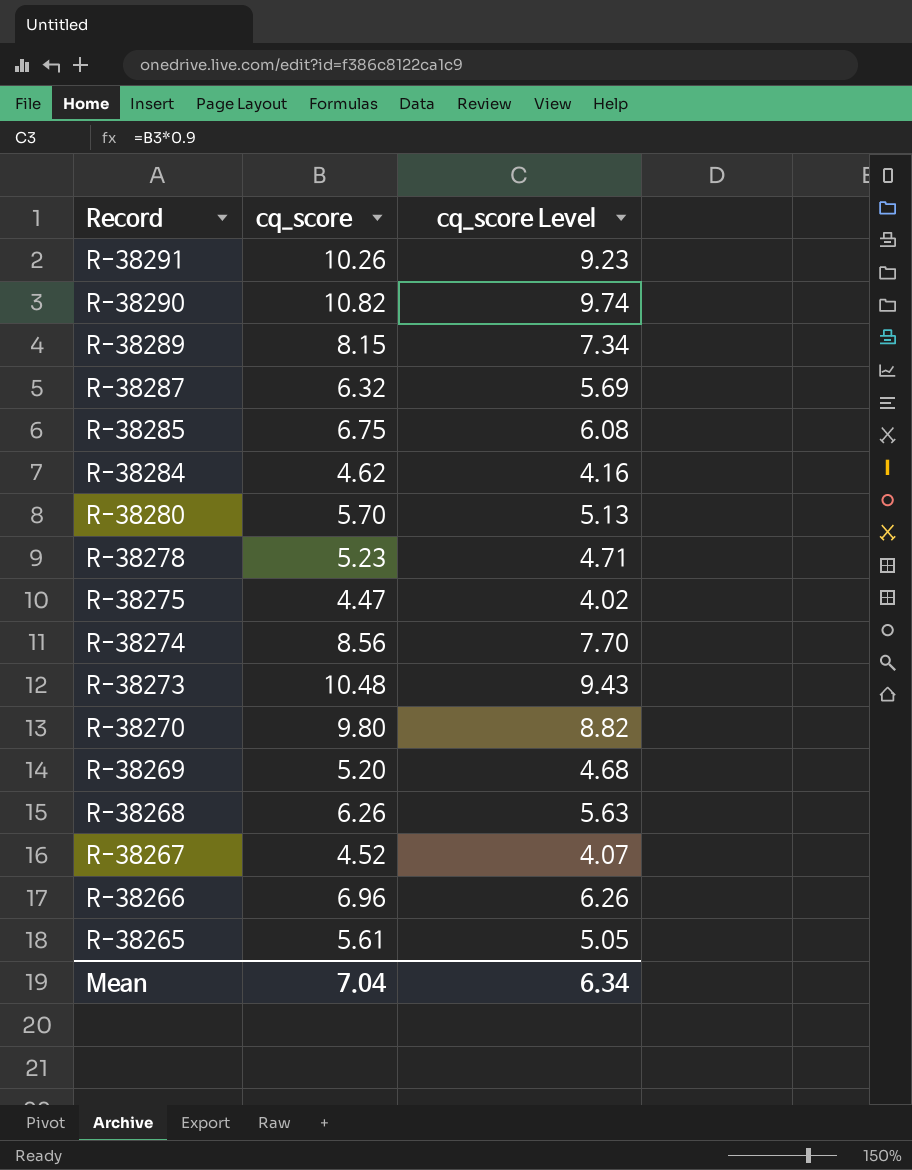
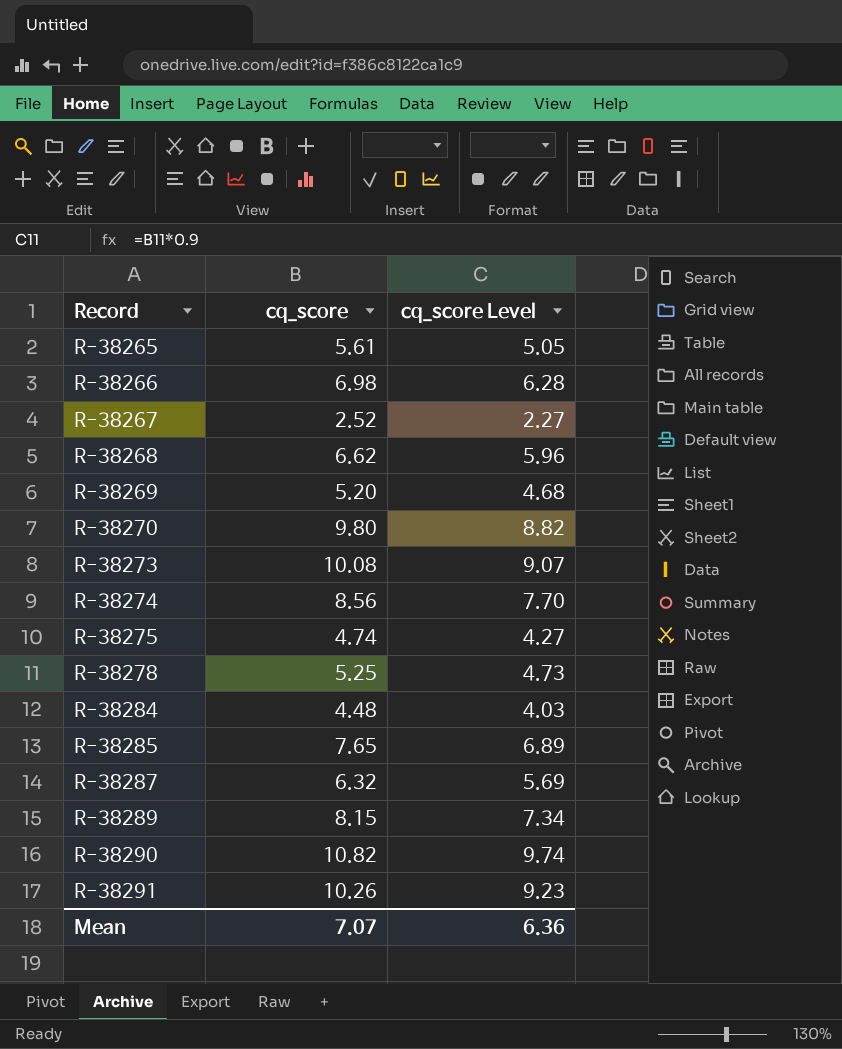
row order: Record descending -> Record ascending
row R-38280: 5.70 | 5.13 -> none
R-38266 | cq_score: 6.96 -> 6.98
R-38266 | cq_score Level: 6.26 -> 6.28
R-38267 | cq_score: 4.52 -> 2.52
R-38267 | cq_score Level: 4.07 -> 2.27
R-38268 | cq_score: 6.26 -> 6.62
R-38268 | cq_score Level: 5.63 -> 5.96
R-38273 | cq_score: 10.48 -> 10.08
R-38273 | cq_score Level: 9.43 -> 9.07
R-38275 | cq_score: 4.47 -> 4.74
R-38275 | cq_score Level: 4.02 -> 4.27
R-38278 | cq_score: 5.23 -> 5.25
R-38278 | cq_score Level: 4.71 -> 4.73
R-38284 | cq_score: 4.62 -> 4.48
R-38284 | cq_score Level: 4.16 -> 4.03
R-38285 | cq_score: 6.75 -> 7.65
R-38285 | cq_score Level: 6.08 -> 6.89
Mean | cq_score: 7.04 -> 7.07
Mean | cq_score Level: 6.34 -> 6.36

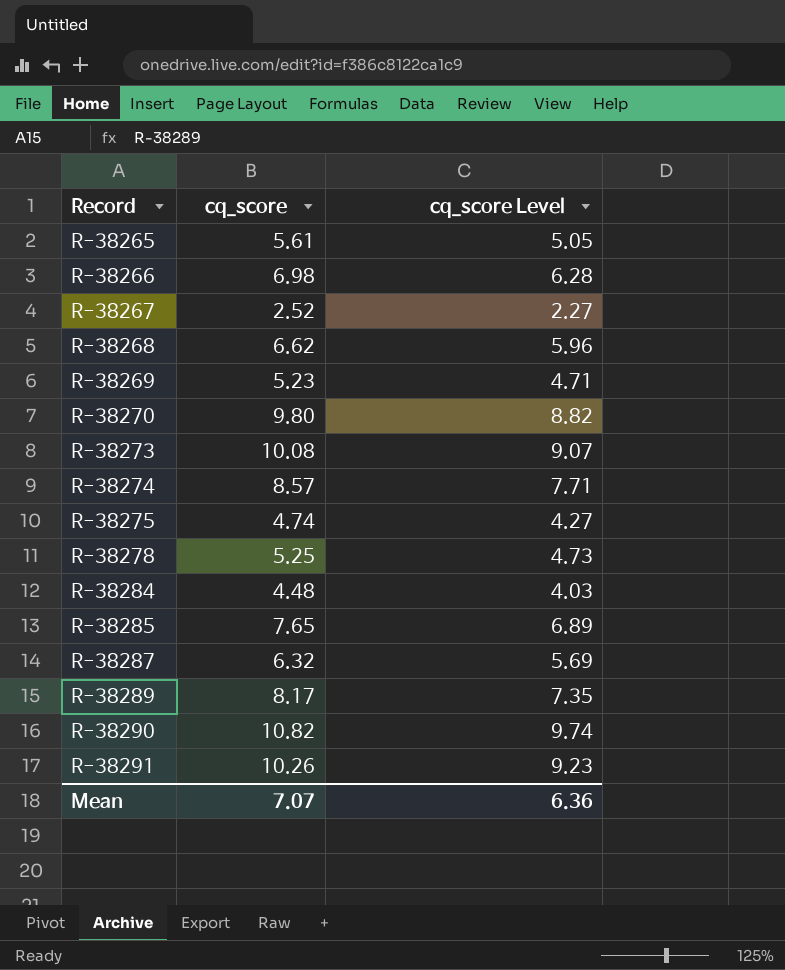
R-38269 | cq_score: 5.20 -> 5.23
R-38269 | cq_score Level: 4.68 -> 4.71
R-38274 | cq_score: 8.56 -> 8.57
R-38274 | cq_score Level: 7.70 -> 7.71
R-38289 | cq_score: 8.15 -> 8.17
R-38289 | cq_score Level: 7.34 -> 7.35

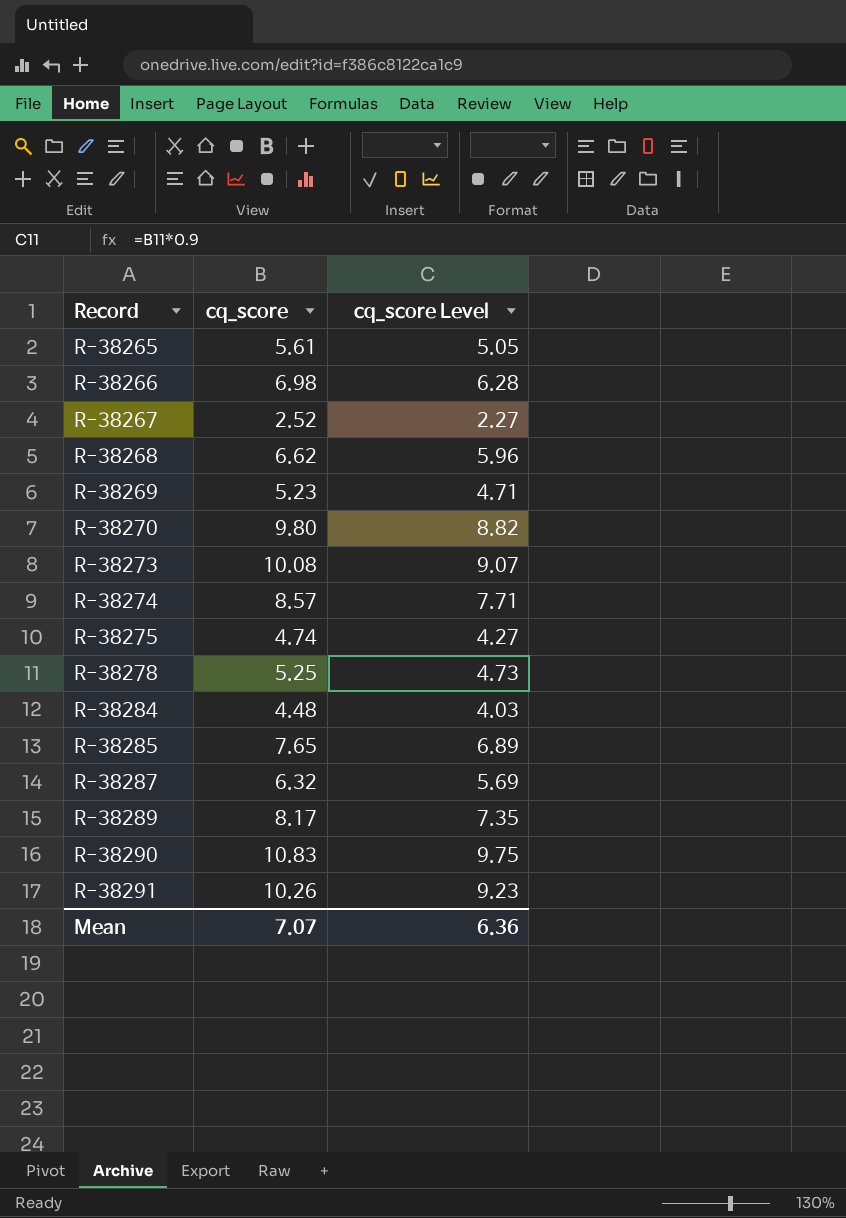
R-38290 | cq_score: 10.82 -> 10.83
R-38290 | cq_score Level: 9.74 -> 9.75

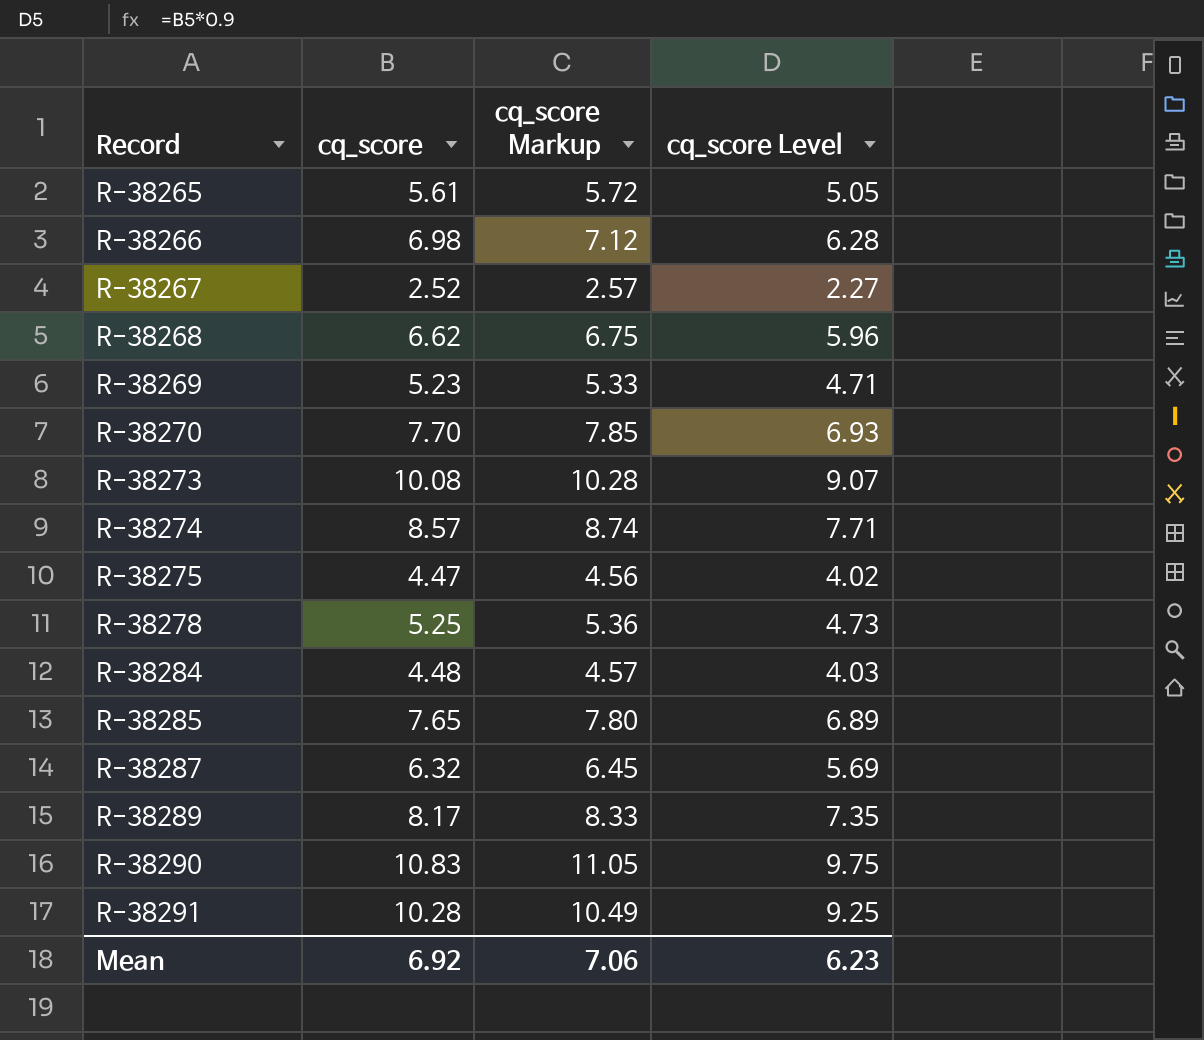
column cq_score Markup | formula: none -> [cq_score] * 1.02
R-38270 | cq_score: 9.80 -> 7.70
R-38270 | cq_score Level: 8.82 -> 6.93
R-38275 | cq_score: 4.74 -> 4.47
R-38275 | cq_score Level: 4.27 -> 4.02
R-38291 | cq_score: 10.26 -> 10.28
R-38291 | cq_score Level: 9.23 -> 9.25
Mean | cq_score: 7.07 -> 6.92
Mean | cq_score Level: 6.36 -> 6.23

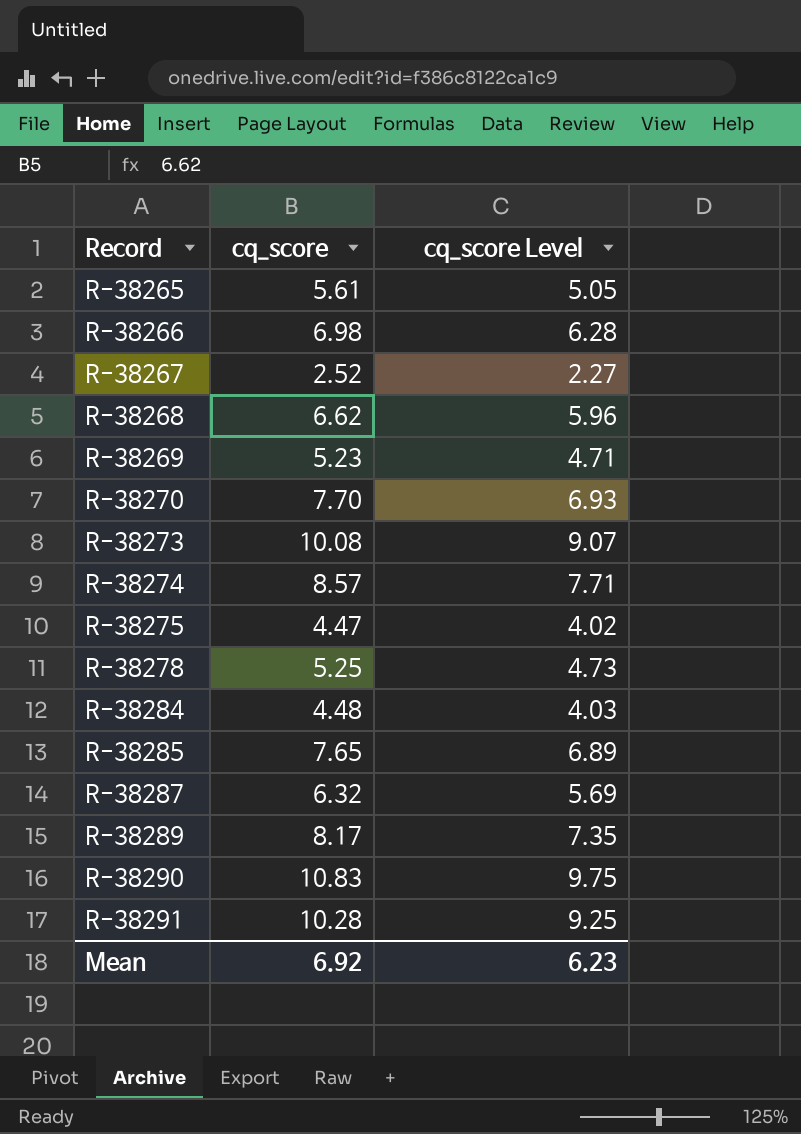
column cq_score Markup | formula: [cq_score] * 1.02 -> none

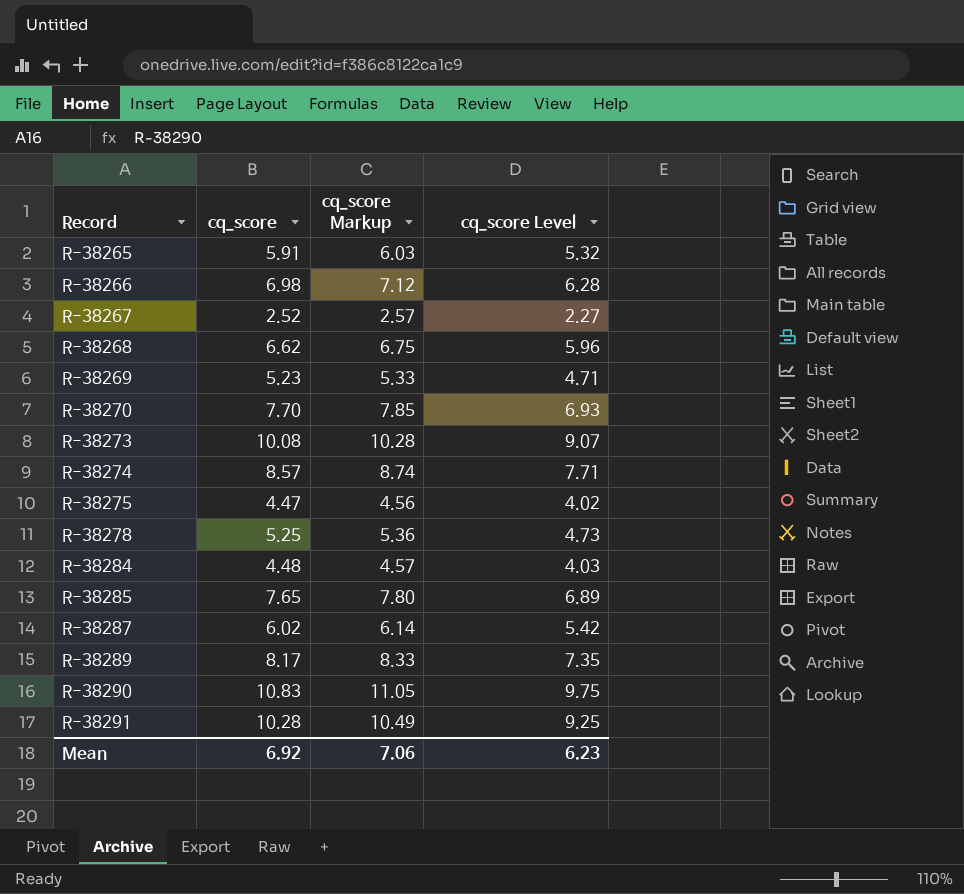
column cq_score Markup | formula: none -> [cq_score] * 1.02
R-38265 | cq_score: 5.61 -> 5.91
R-38265 | cq_score Level: 5.05 -> 5.32
R-38287 | cq_score: 6.32 -> 6.02
R-38287 | cq_score Level: 5.69 -> 5.42

